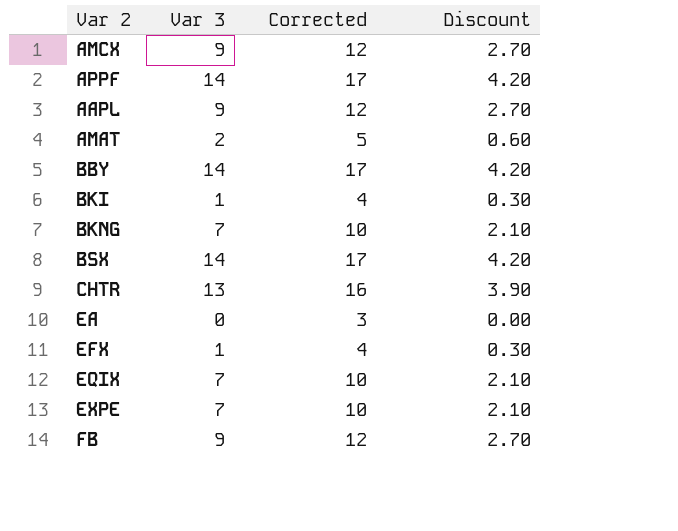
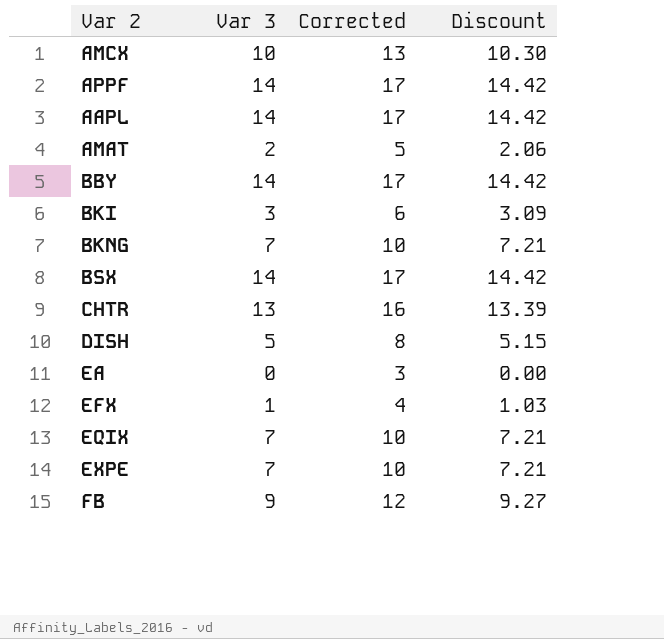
column Discount | formula: [Var 3] * 0.3 -> [Var 3] * 1.03
AMCX | Var 3: 9 -> 10
AMCX | Corrected: 12 -> 13
AAPL | Var 3: 9 -> 14
AAPL | Corrected: 12 -> 17
BKI | Var 3: 1 -> 3
BKI | Corrected: 4 -> 6
row DISH: none -> 5 | 8 | 5.15

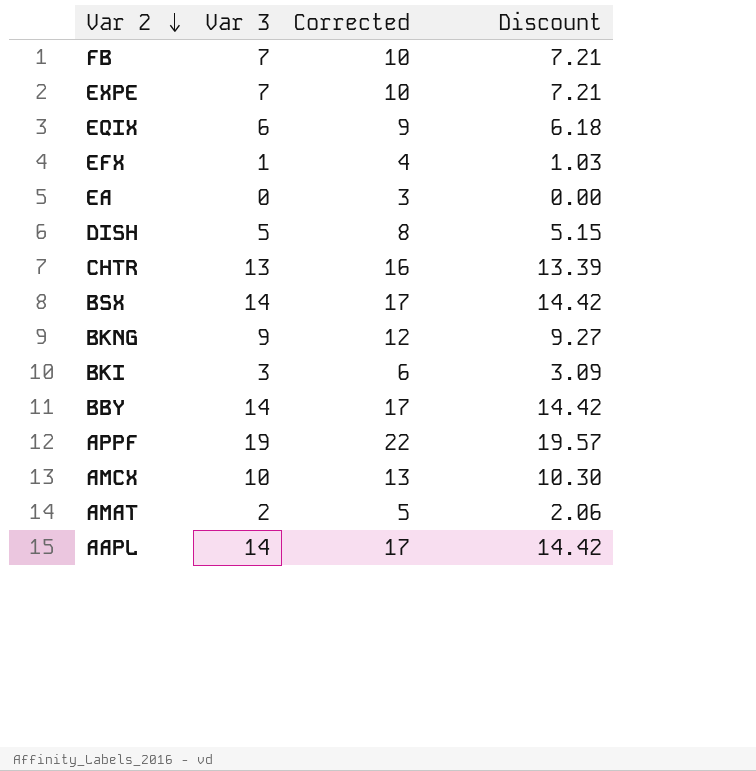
row order: none -> Var 2 descending
FB | Var 3: 9 -> 7
FB | Corrected: 12 -> 10
FB | Discount: 9.27 -> 7.21
EQIX | Var 3: 7 -> 6
EQIX | Corrected: 10 -> 9
EQIX | Discount: 7.21 -> 6.18
BKNG | Var 3: 7 -> 9
BKNG | Corrected: 10 -> 12
BKNG | Discount: 7.21 -> 9.27
APPF | Var 3: 14 -> 19
APPF | Corrected: 17 -> 22
APPF | Discount: 14.42 -> 19.57

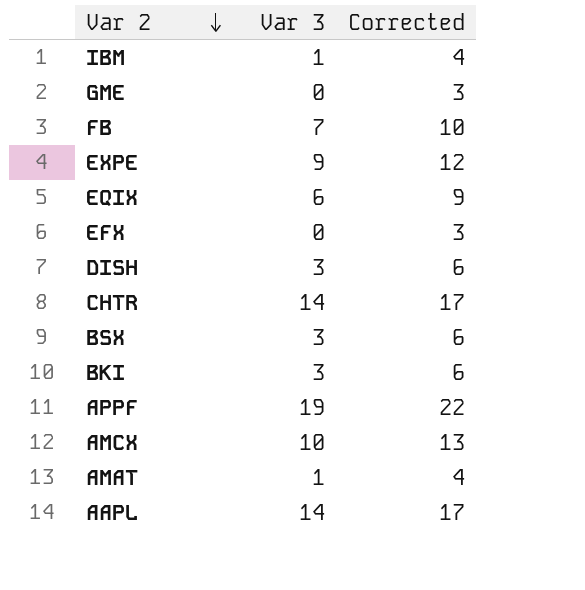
column Discount | formula: [Var 3] * 1.03 -> none
row EA: 0 | 3 | 0.00 -> none
row BKNG: 9 | 12 | 9.27 -> none
row BBY: 14 | 17 | 14.42 -> none
row IBM: none -> 1 | 4
row GME: none -> 0 | 3
EXPE | Var 3: 7 -> 9
EXPE | Corrected: 10 -> 12
EFX | Var 3: 1 -> 0
EFX | Corrected: 4 -> 3
DISH | Var 3: 5 -> 3
DISH | Corrected: 8 -> 6
CHTR | Var 3: 13 -> 14
CHTR | Corrected: 16 -> 17
BSX | Var 3: 14 -> 3
BSX | Corrected: 17 -> 6
AMAT | Var 3: 2 -> 1
AMAT | Corrected: 5 -> 4

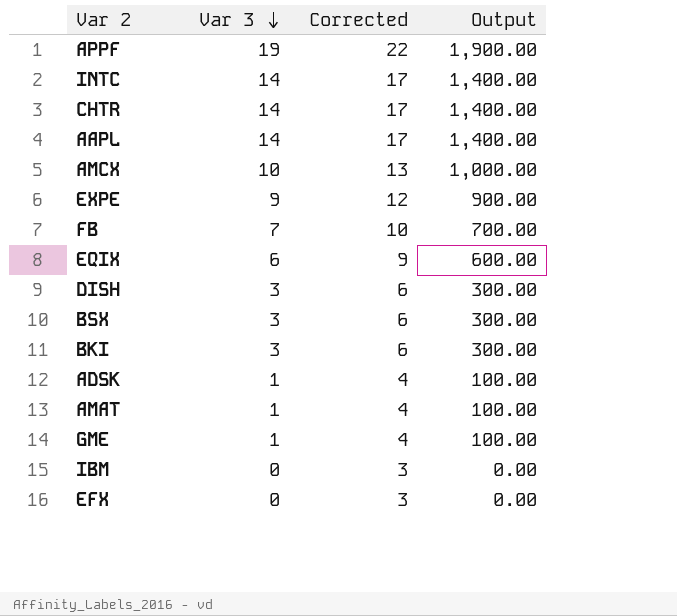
row order: Var 2 descending -> Var 3 descending
column Output | formula: none -> [Var 3] * 100
row INTC: none -> 14 | 17 | 1,400.00
row ADSK: none -> 1 | 4 | 100.00
GME | Var 3: 0 -> 1
GME | Corrected: 3 -> 4
IBM | Var 3: 1 -> 0
IBM | Corrected: 4 -> 3

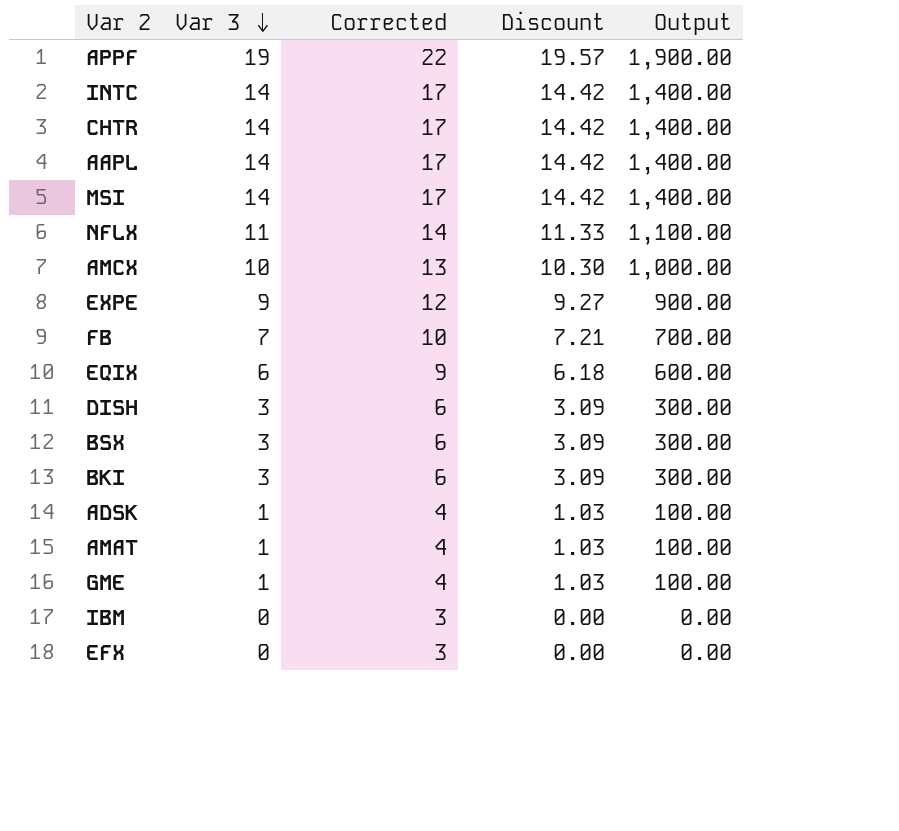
column Discount | formula: none -> [Var 3] * 1.03
row MSI: none -> 14 | 17 | 14.42 | 1,400.00
row NFLX: none -> 11 | 14 | 11.33 | 1,100.00

